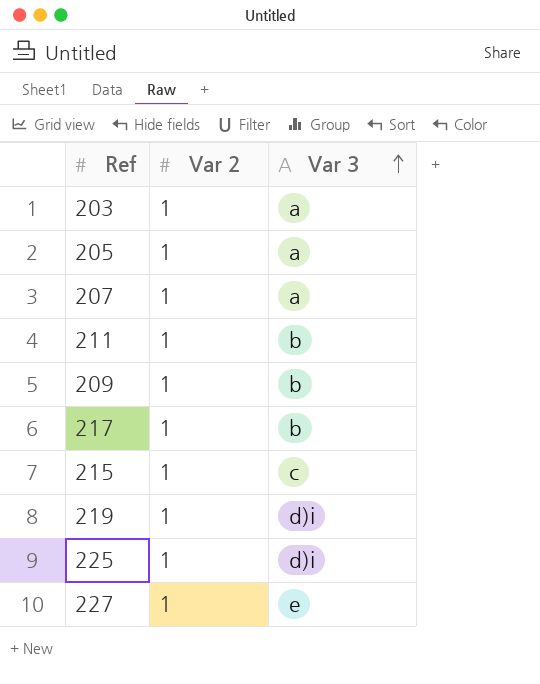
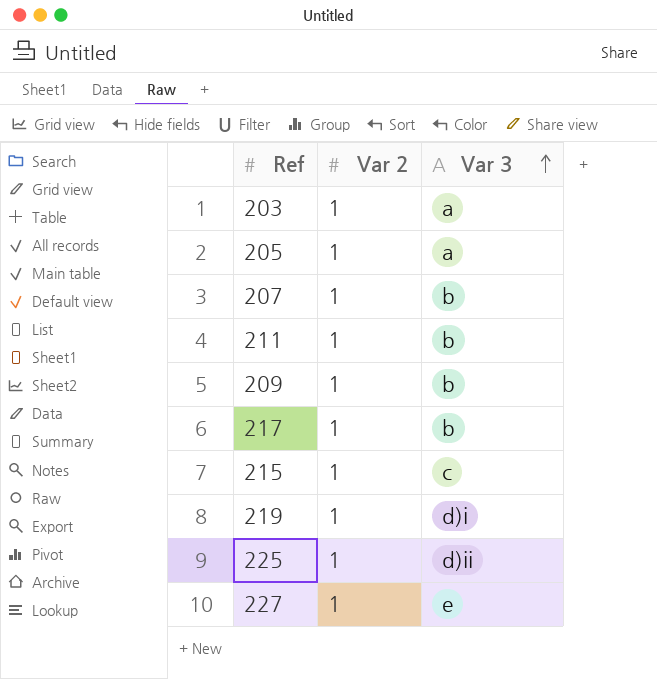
207 | Var 3: a -> b
225 | Var 3: d)i -> d)ii

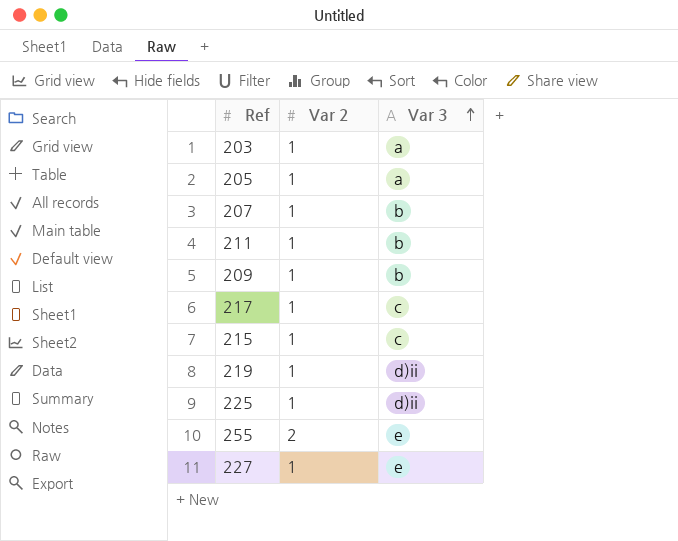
217 | Var 3: b -> c
219 | Var 3: d)i -> d)ii
row 255: none -> 2 | e

